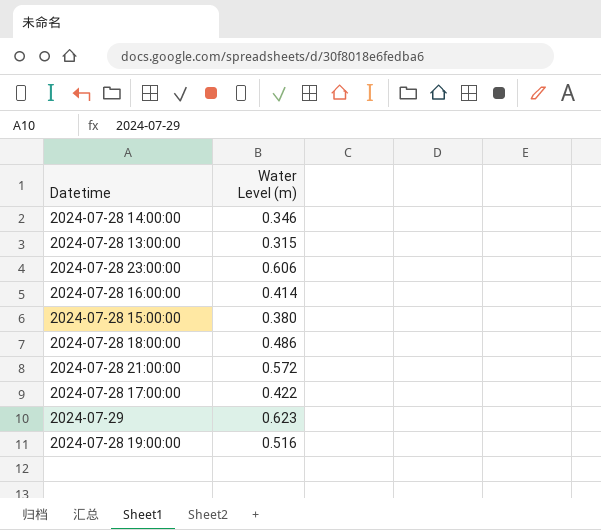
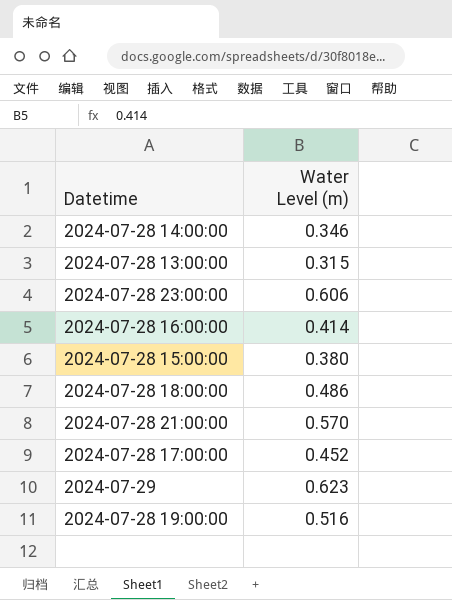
2024-07-28 21:00:00 | Water Level (m): 0.572 -> 0.570
2024-07-28 17:00:00 | Water Level (m): 0.422 -> 0.452

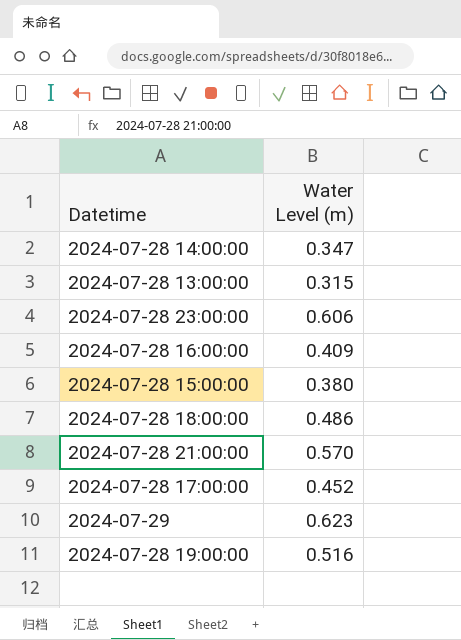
2024-07-28 14:00:00 | Water Level (m): 0.346 -> 0.347
2024-07-28 16:00:00 | Water Level (m): 0.414 -> 0.409

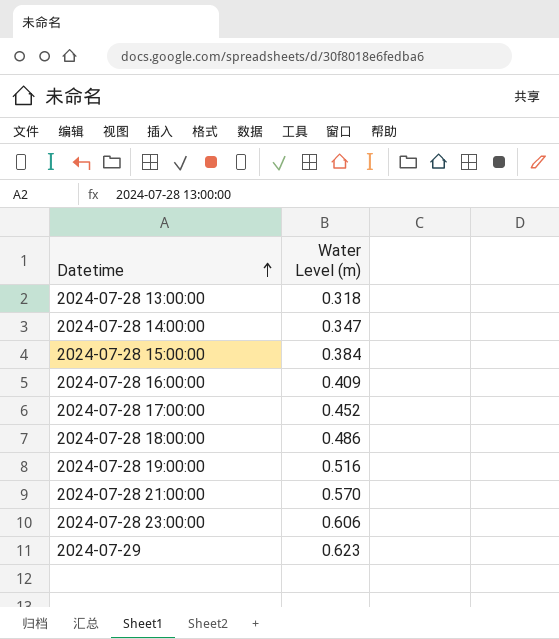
row order: none -> Datetime ascending
2024-07-28 13:00:00 | Water Level (m): 0.315 -> 0.318
2024-07-28 15:00:00 | Water Level (m): 0.380 -> 0.384

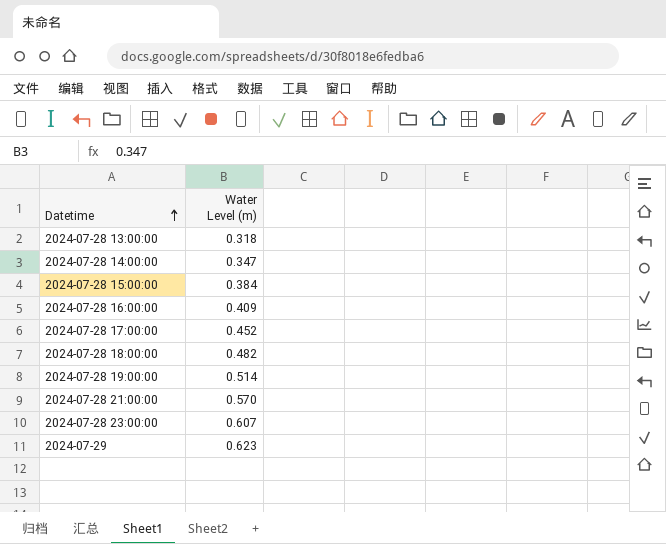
2024-07-28 18:00:00 | Water Level (m): 0.486 -> 0.482
2024-07-28 19:00:00 | Water Level (m): 0.516 -> 0.514
2024-07-28 23:00:00 | Water Level (m): 0.606 -> 0.607

